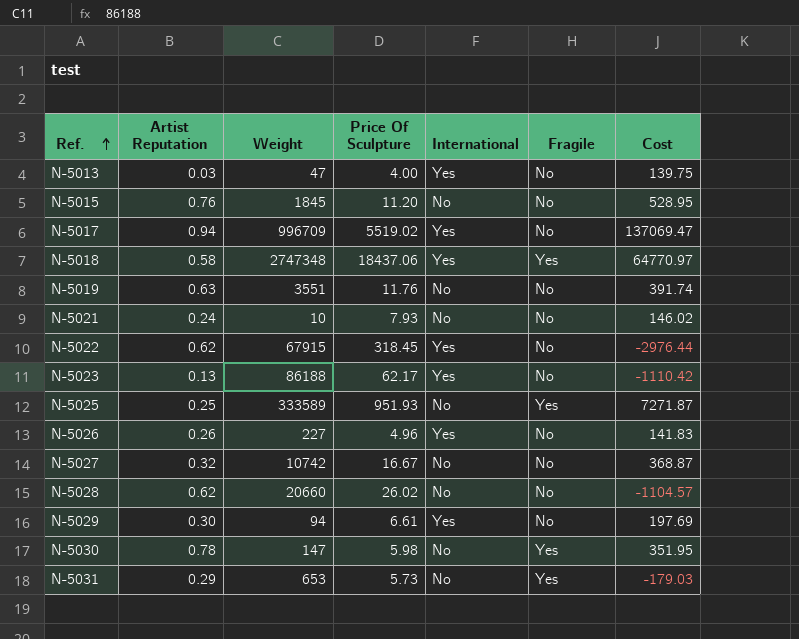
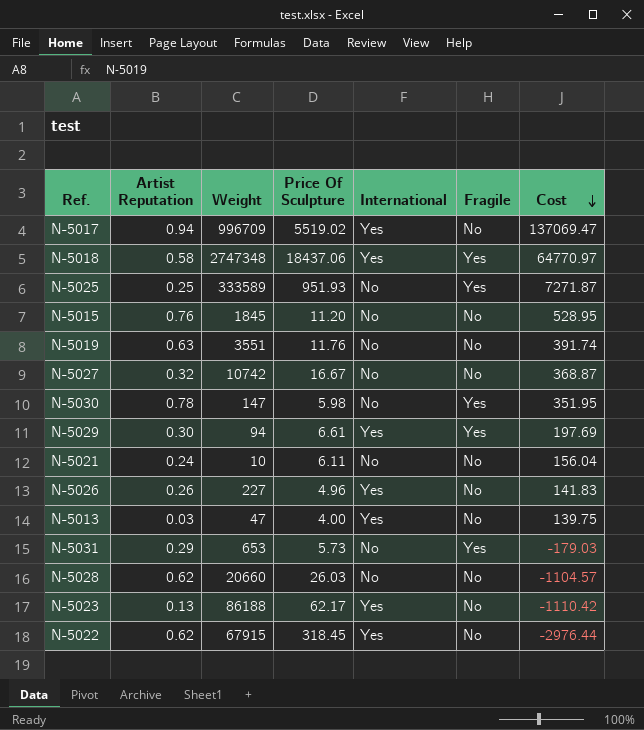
row order: Ref. ascending -> Cost descending
N-5029 | Fragile: No -> Yes
N-5021 | Price Of Sculpture: 7.93 -> 6.11
N-5021 | Cost: 146.02 -> 156.04
N-5028 | Price Of Sculpture: 26.02 -> 26.03

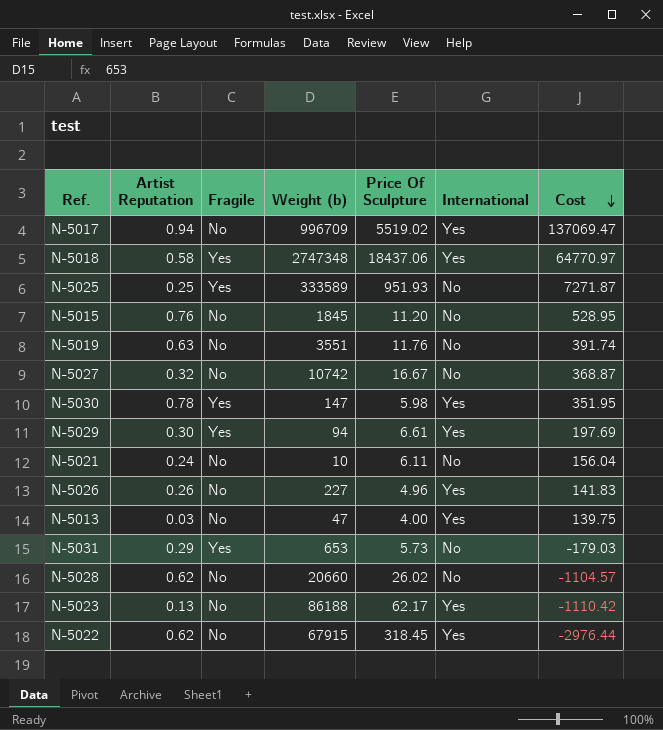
column Fragile | position: 6 -> 3
column name: Weight -> Weight (b)
N-5030 | International: No -> Yes
N-5028 | Price Of Sculpture: 26.03 -> 26.02

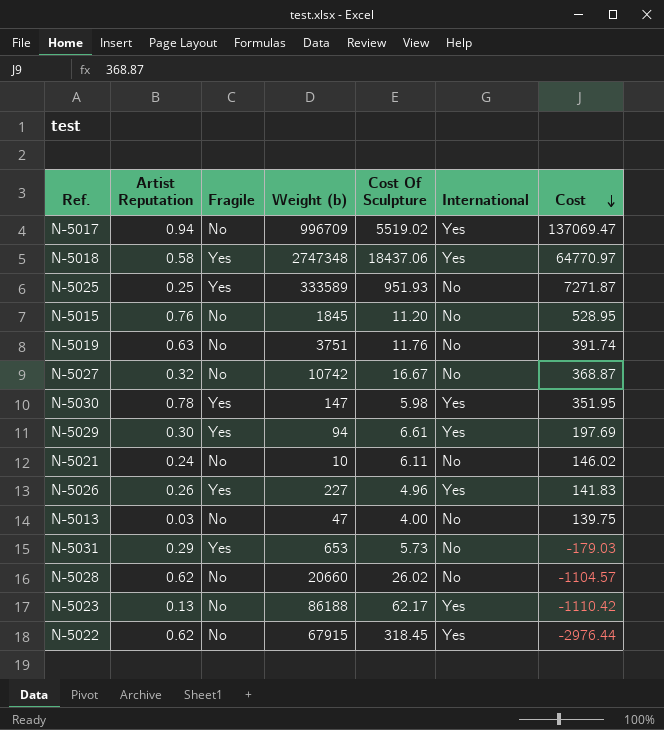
column name: Price Of Sculpture -> Cost Of Sculpture
N-5019 | Weight (b): 3551 -> 3751
N-5021 | Cost: 156.04 -> 146.02
N-5026 | Fragile: No -> Yes
N-5013 | International: Yes -> No

